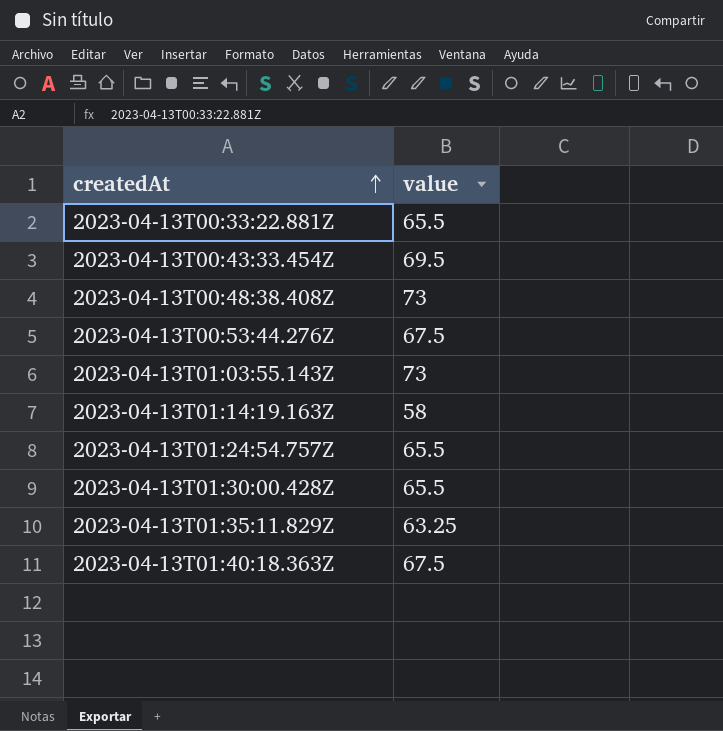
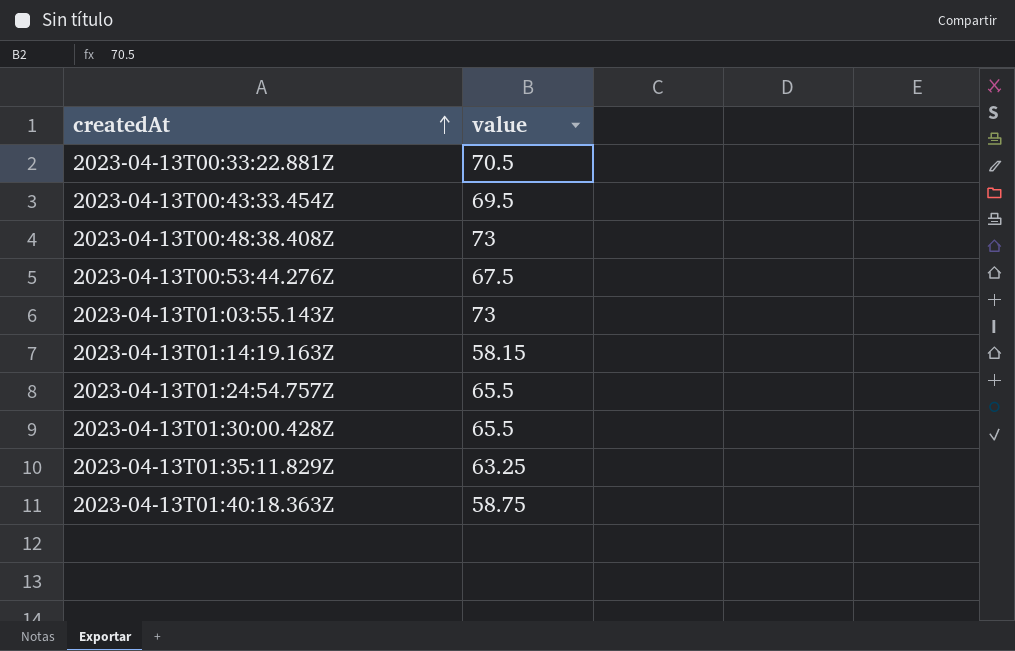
2023-04-13T00:33:22.881Z | value: 65.5 -> 70.5
2023-04-13T01:14:19.163Z | value: 58 -> 58.15
2023-04-13T01:40:18.363Z | value: 67.5 -> 58.75

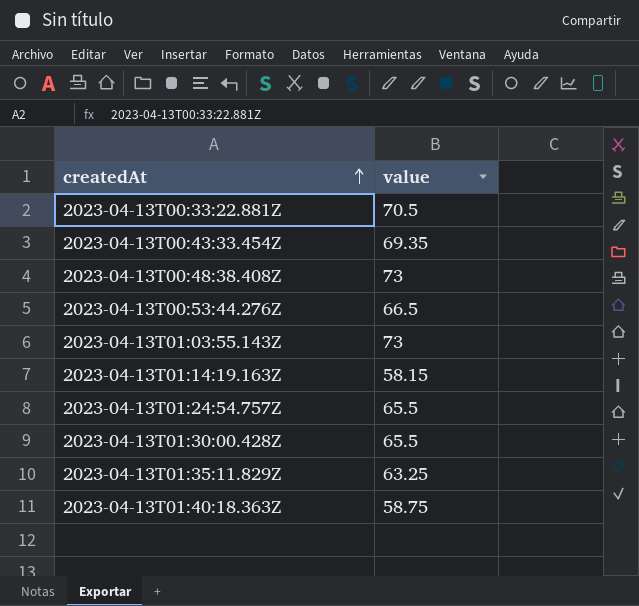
2023-04-13T00:43:33.454Z | value: 69.5 -> 69.35
2023-04-13T00:53:44.276Z | value: 67.5 -> 66.5

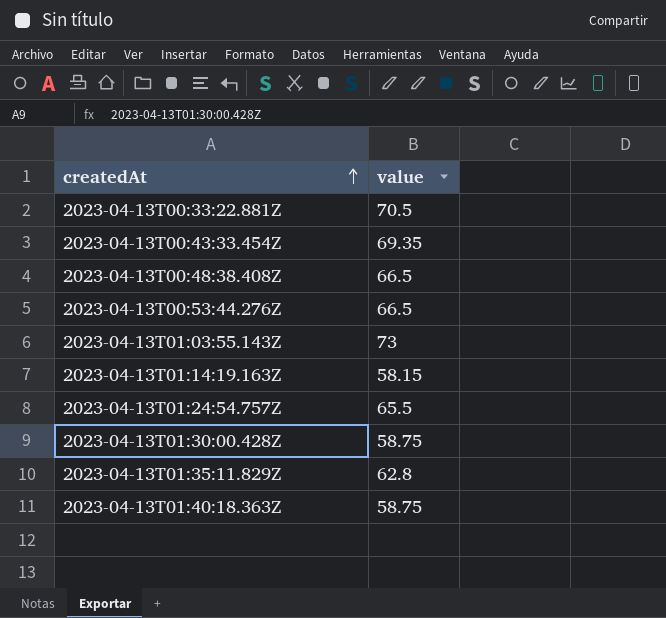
2023-04-13T00:48:38.408Z | value: 73 -> 66.5
2023-04-13T01:30:00.428Z | value: 65.5 -> 58.75
2023-04-13T01:35:11.829Z | value: 63.25 -> 62.8

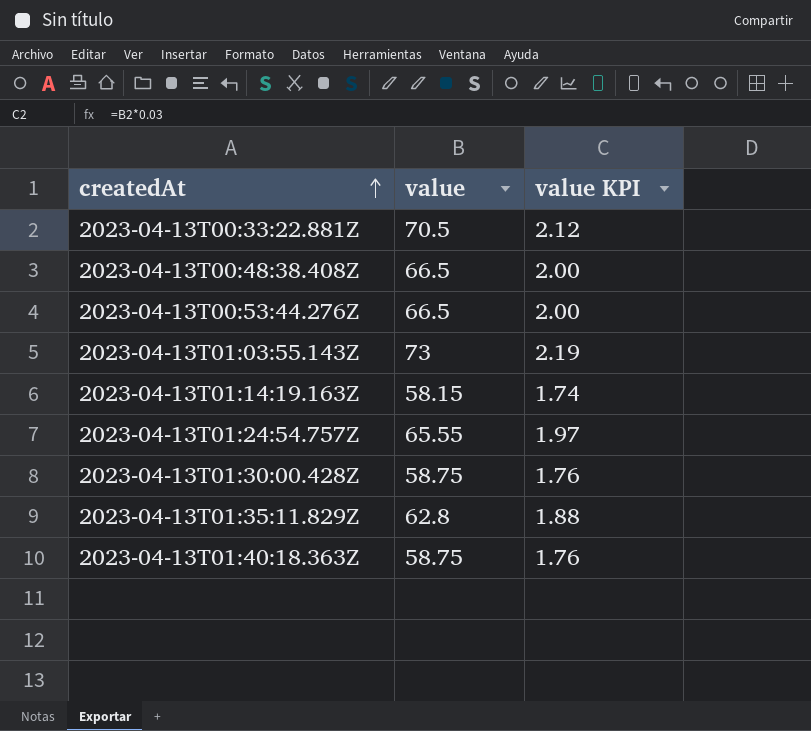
column value KPI | formula: none -> [value] * 0.03
row 2023-04-13T00:43:33.454Z: 69.35 -> none
2023-04-13T01:24:54.757Z | value: 65.5 -> 65.55

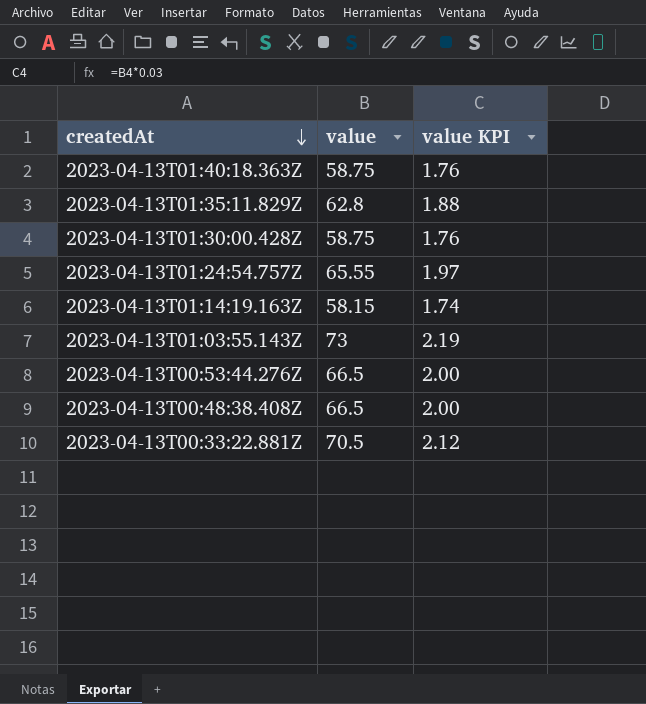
row order: createdAt ascending -> createdAt descending

